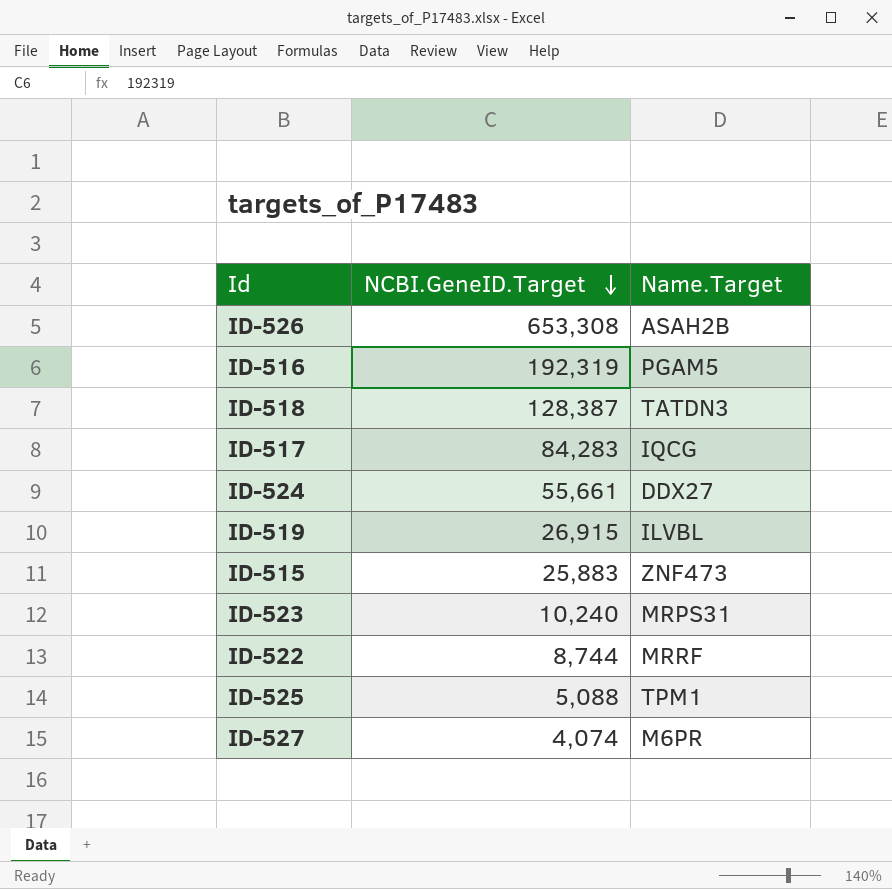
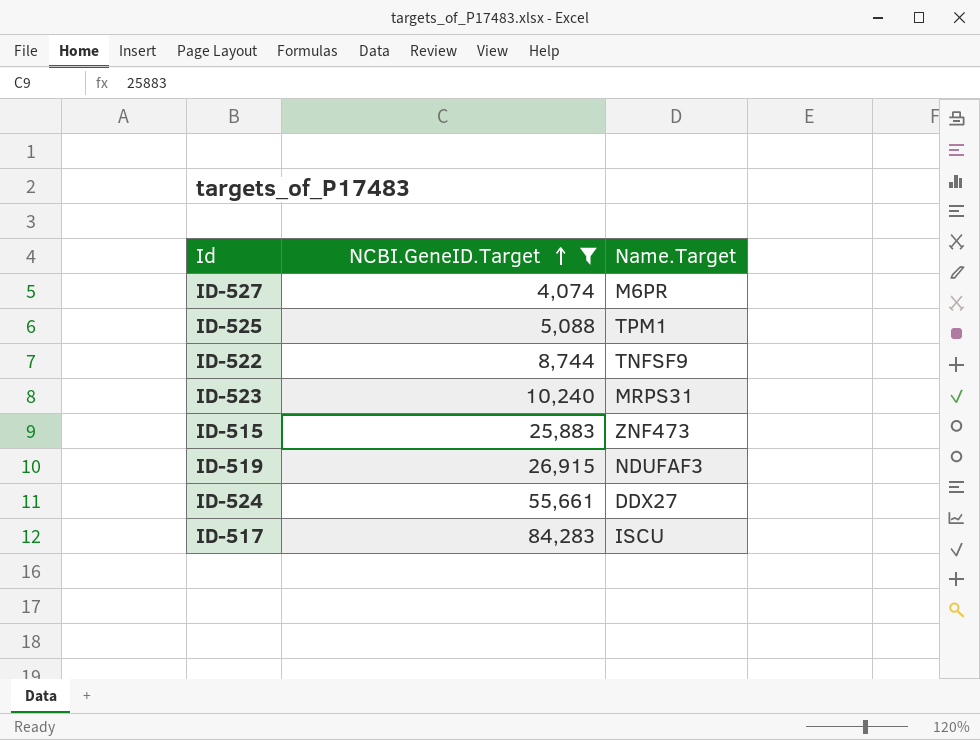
filter: none -> NCBI.GeneID.Target <= 84,283
row order: NCBI.GeneID.Target descending -> NCBI.GeneID.Target ascending
ID-522 | Name.Target: MRRF -> TNFSF9
ID-519 | Name.Target: ILVBL -> NDUFAF3
ID-517 | Name.Target: IQCG -> ISCU

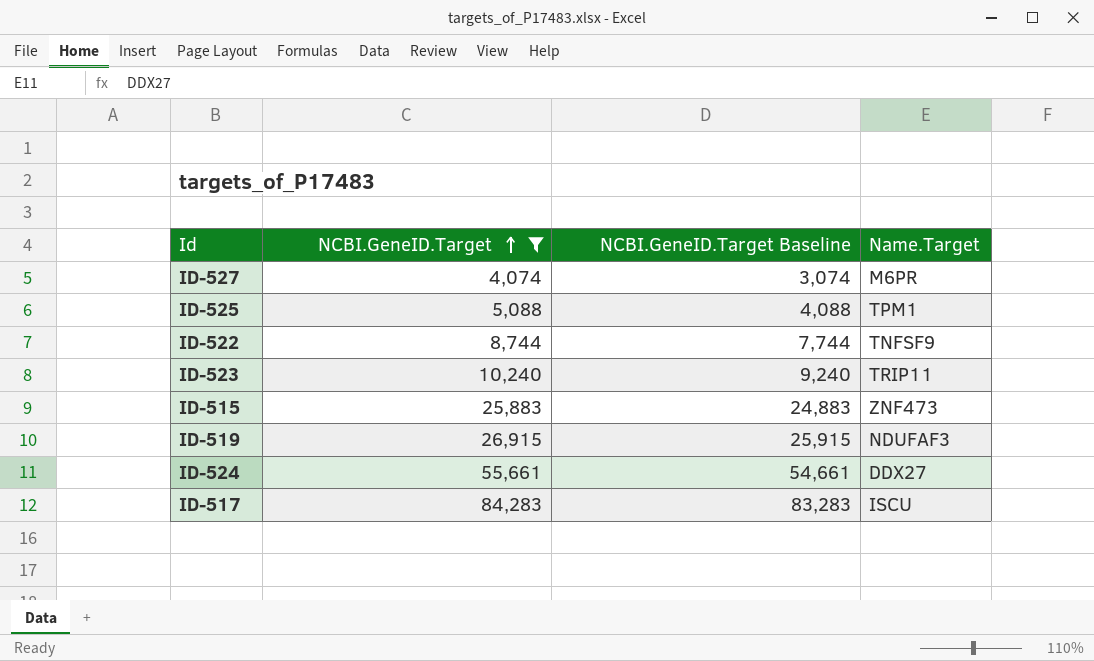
column NCBI.GeneID.Target Baseline | formula: none -> [NCBI.GeneID.Target] - 1000
ID-523 | Name.Target: MRPS31 -> TRIP11

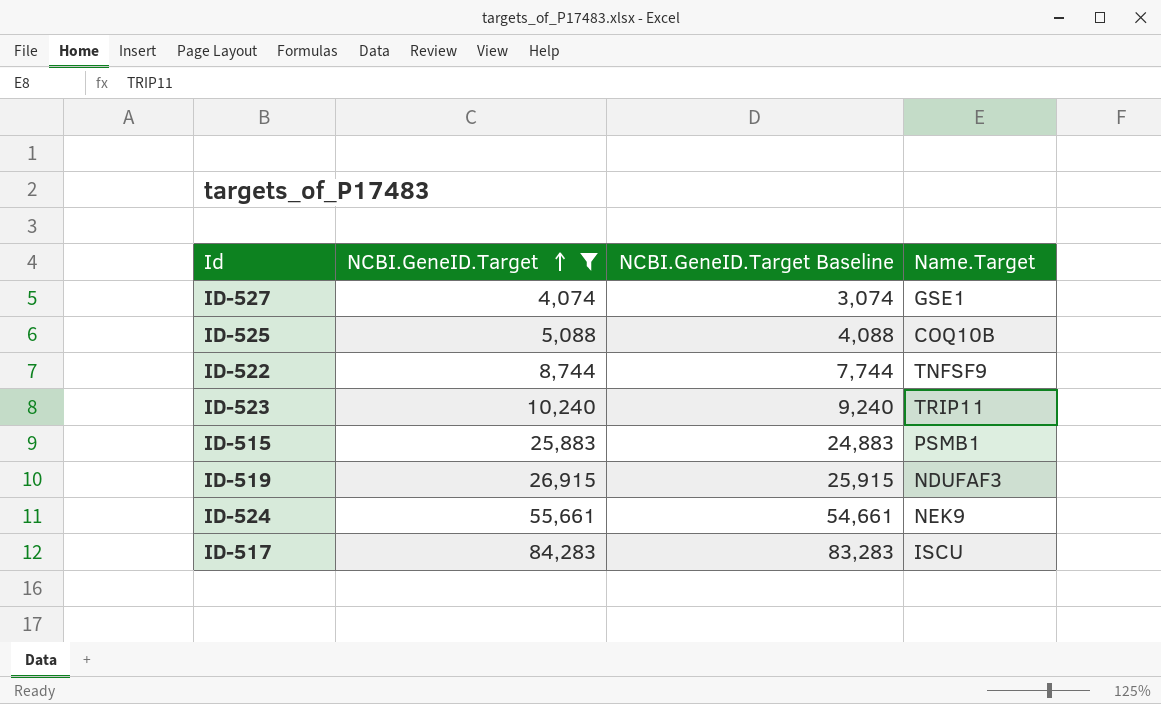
ID-527 | Name.Target: M6PR -> GSE1
ID-525 | Name.Target: TPM1 -> COQ10B
ID-515 | Name.Target: ZNF473 -> PSMB1
ID-524 | Name.Target: DDX27 -> NEK9

